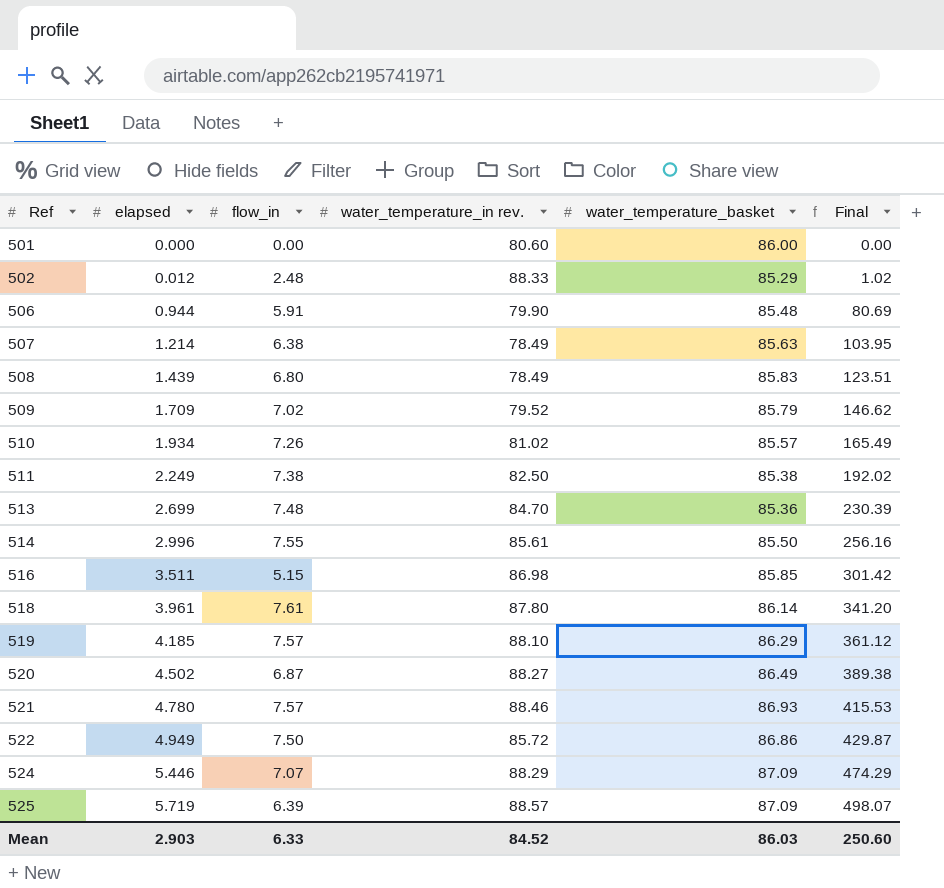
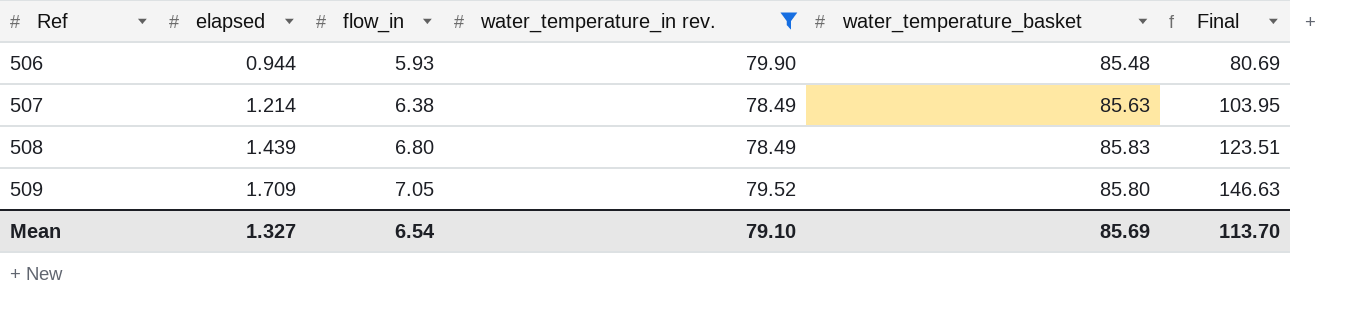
filter: none -> water_temperature_in rev. <= 79.90
506 | flow_in: 5.91 -> 5.93
509 | flow_in: 7.02 -> 7.05
509 | water_temperature_basket: 85.79 -> 85.80
509 | Final: 146.62 -> 146.63
Mean | elapsed: 2.903 -> 1.327
Mean | flow_in: 6.33 -> 6.54
Mean | water_temperature_in rev.: 84.52 -> 79.10
Mean | water_temperature_basket: 86.03 -> 85.69
Mean | Final: 250.60 -> 113.70

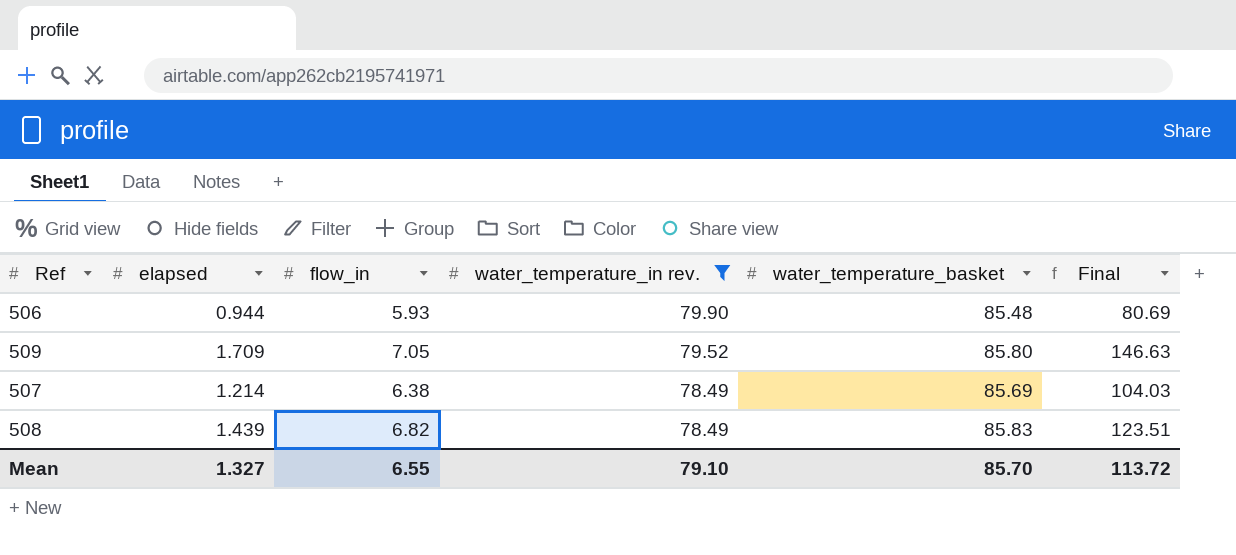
row order: Ref ascending -> water_temperature_in rev. descending
507 | water_temperature_basket: 85.63 -> 85.69
507 | Final: 103.95 -> 104.03
508 | flow_in: 6.80 -> 6.82
Mean | flow_in: 6.54 -> 6.55
Mean | water_temperature_basket: 85.69 -> 85.70
Mean | Final: 113.70 -> 113.72

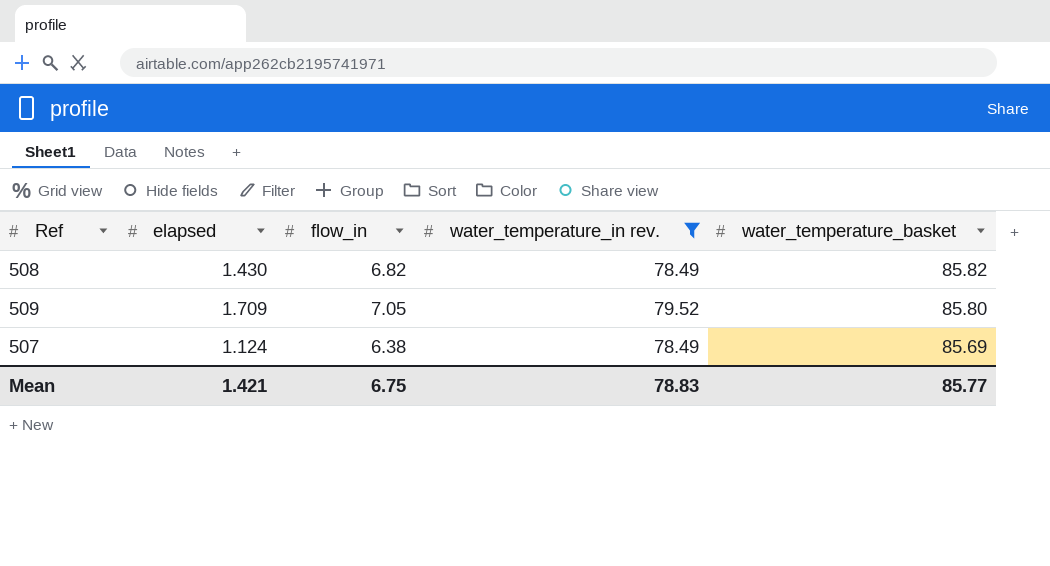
row order: water_temperature_in rev. descending -> water_temperature_basket descending
column Final | formula: [elapsed] * [water_temperature_basket] -> none
row 506: 0.944 | 5.93 | 79.90 | 85.48 | 80.69 -> none
508 | elapsed: 1.439 -> 1.430
508 | water_temperature_basket: 85.83 -> 85.82
507 | elapsed: 1.214 -> 1.124
Mean | elapsed: 1.327 -> 1.421
Mean | flow_in: 6.55 -> 6.75
Mean | water_temperature_in rev.: 79.10 -> 78.83
Mean | water_temperature_basket: 85.70 -> 85.77

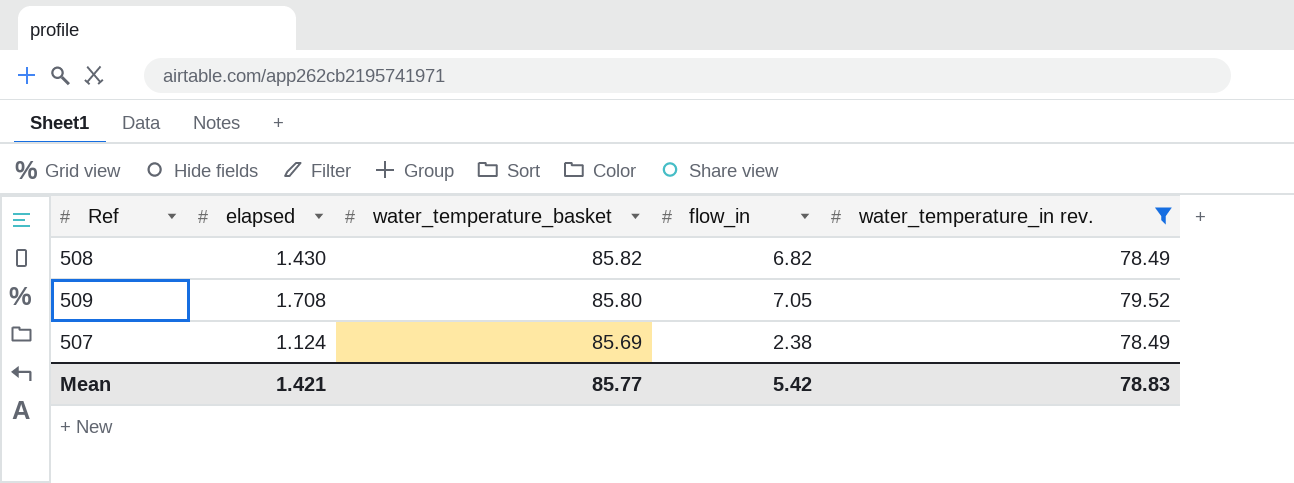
column water_temperature_basket | position: 5 -> 3
509 | elapsed: 1.709 -> 1.708
507 | flow_in: 6.38 -> 2.38
Mean | flow_in: 6.75 -> 5.42

